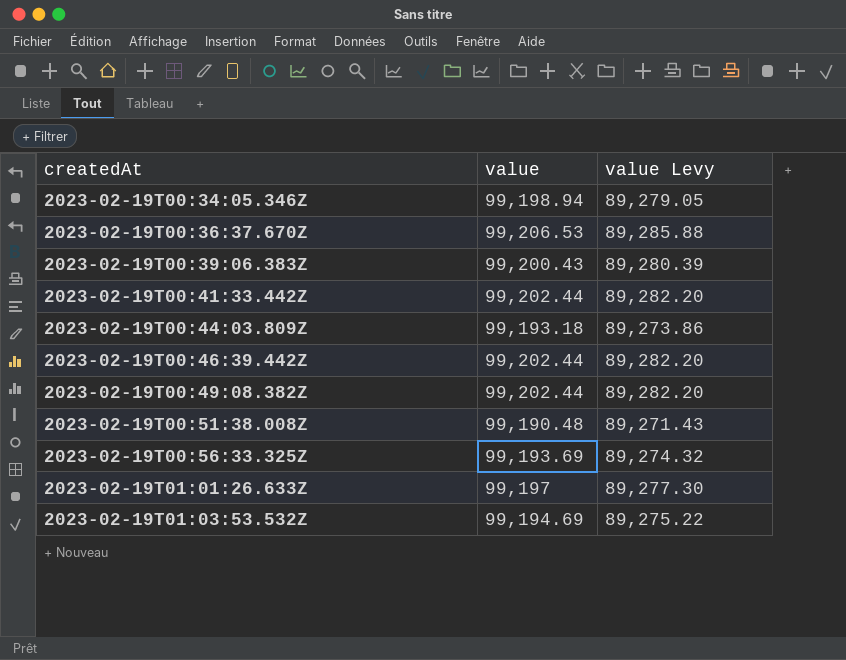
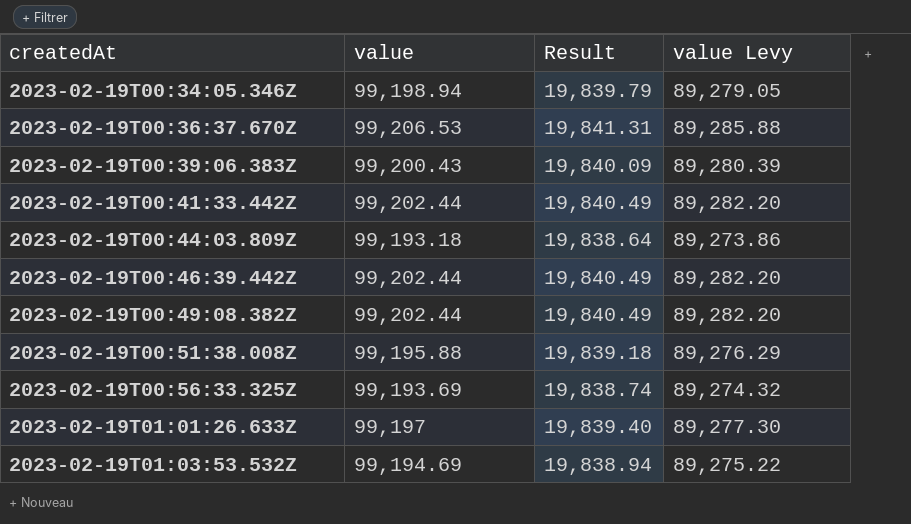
column Result | formula: none -> [value] * 0.2
2023-02-19T00:51:38.008Z | value: 99,190.48 -> 99,195.88
2023-02-19T00:51:38.008Z | value Levy: 89,271.43 -> 89,276.29

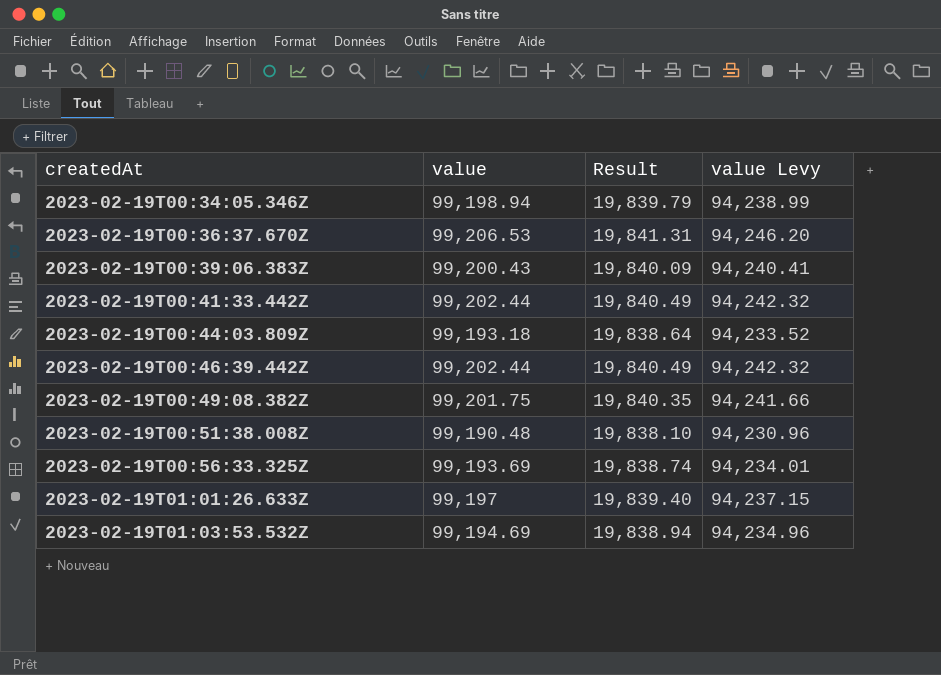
column value Levy | formula: [value] * 0.9 -> [value] * 0.95
2023-02-19T00:49:08.382Z | value: 99,202.44 -> 99,201.75
2023-02-19T00:49:08.382Z | Result: 19,840.49 -> 19,840.35
2023-02-19T00:51:38.008Z | value: 99,195.88 -> 99,190.48
2023-02-19T00:51:38.008Z | Result: 19,839.18 -> 19,838.10

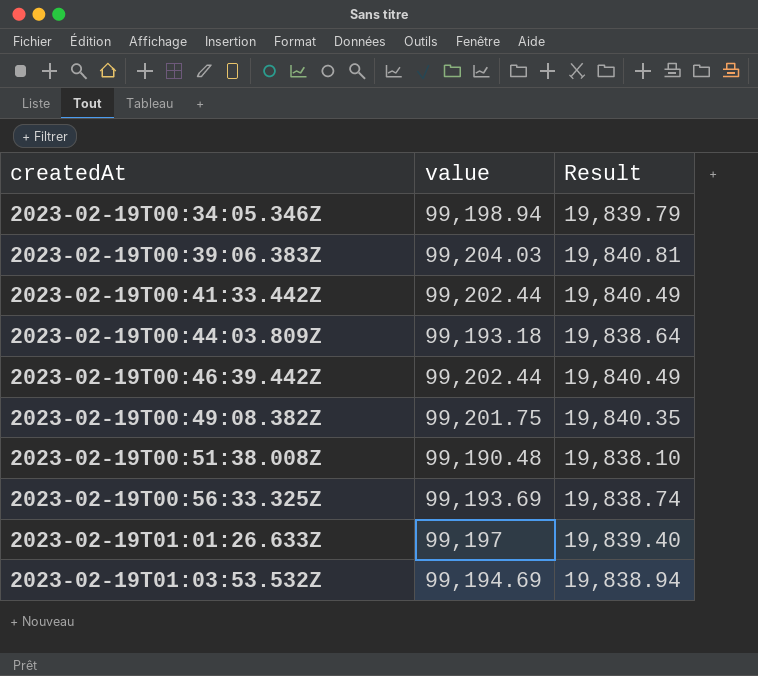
column value Levy | formula: [value] * 0.95 -> none
row 2023-02-19T00:36:37.670Z: 99,206.53 | 19,841.31 | 94,246.20 -> none
2023-02-19T00:39:06.383Z | value: 99,200.43 -> 99,204.03
2023-02-19T00:39:06.383Z | Result: 19,840.09 -> 19,840.81

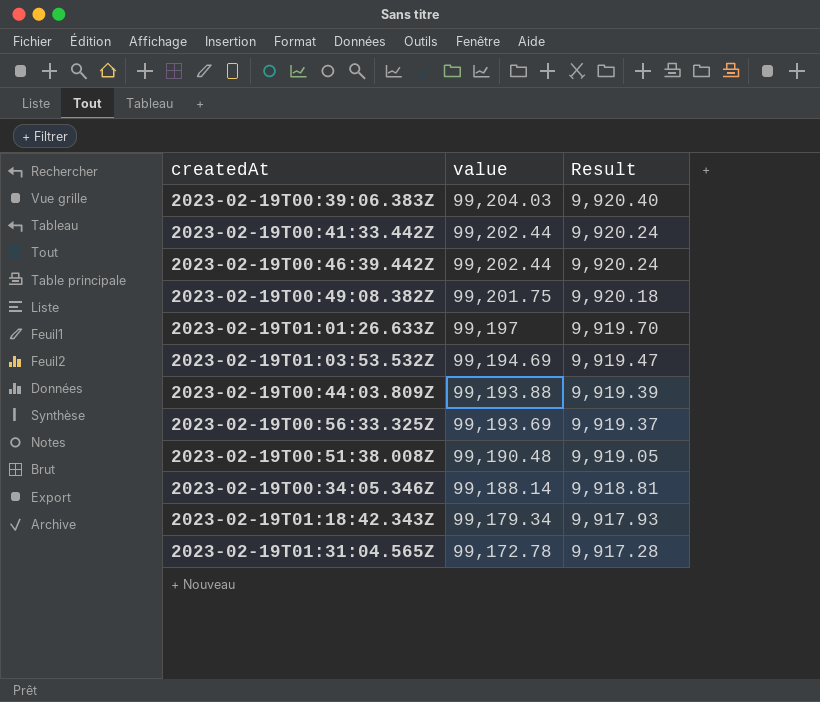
row order: createdAt ascending -> value descending
column Result | formula: [value] * 0.2 -> [value] * 0.1
2023-02-19T00:44:03.809Z | value: 99,193.18 -> 99,193.88
2023-02-19T00:34:05.346Z | value: 99,198.94 -> 99,188.14
row 2023-02-19T01:18:42.343Z: none -> 99,179.34 | 9,917.93
row 2023-02-19T01:31:04.565Z: none -> 99,172.78 | 9,917.28

